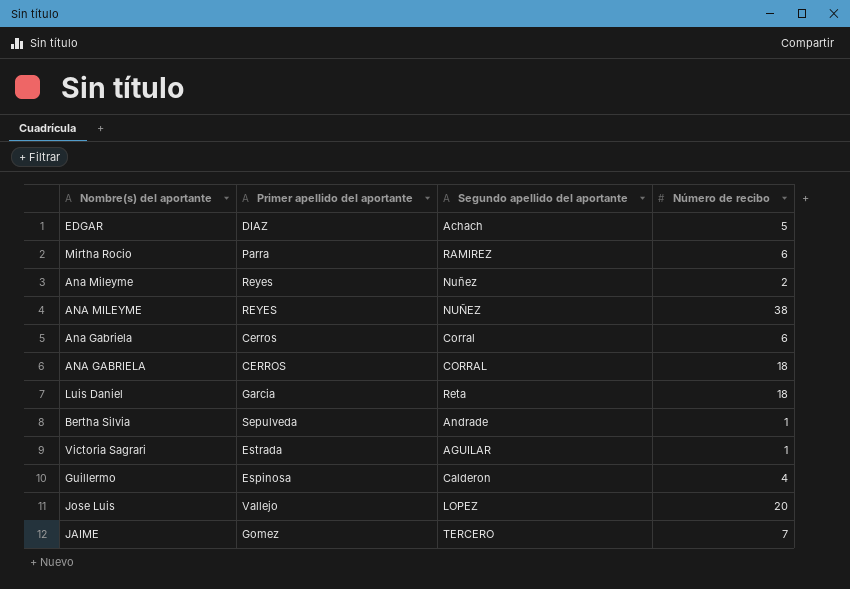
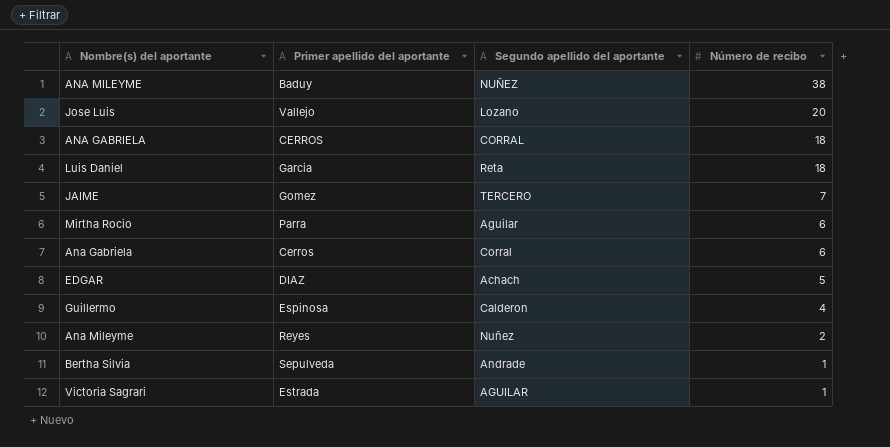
row order: none -> Número de recibo descending
ANA MILEYME | Primer apellido del aportante: REYES -> Baduy
Jose Luis | Segundo apellido del aportante: LOPEZ -> Lozano
Mirtha Rocio | Segundo apellido del aportante: RAMIREZ -> Aguilar

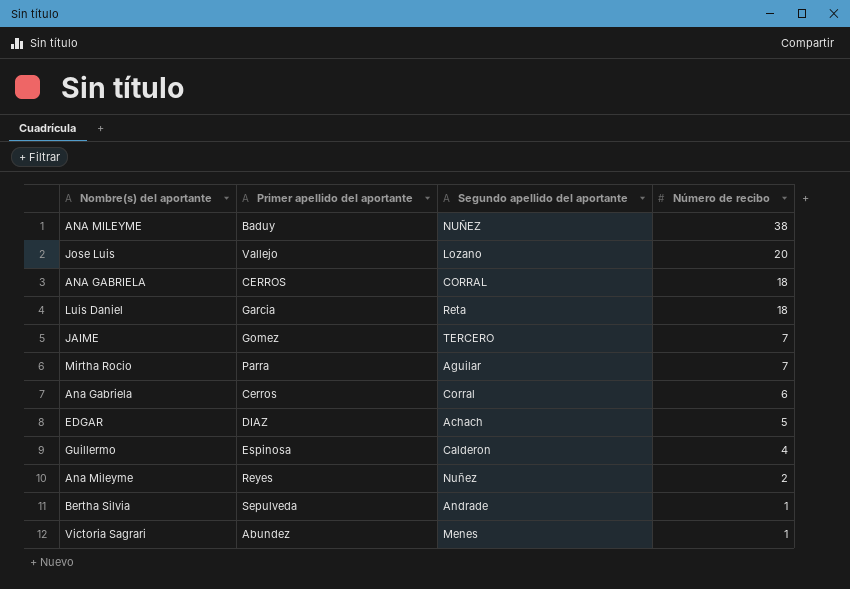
Mirtha Rocio | Número de recibo: 6 -> 7
Victoria Sagrari | Primer apellido del aportante: Estrada -> Abundez
Victoria Sagrari | Segundo apellido del aportante: AGUILAR -> Menes

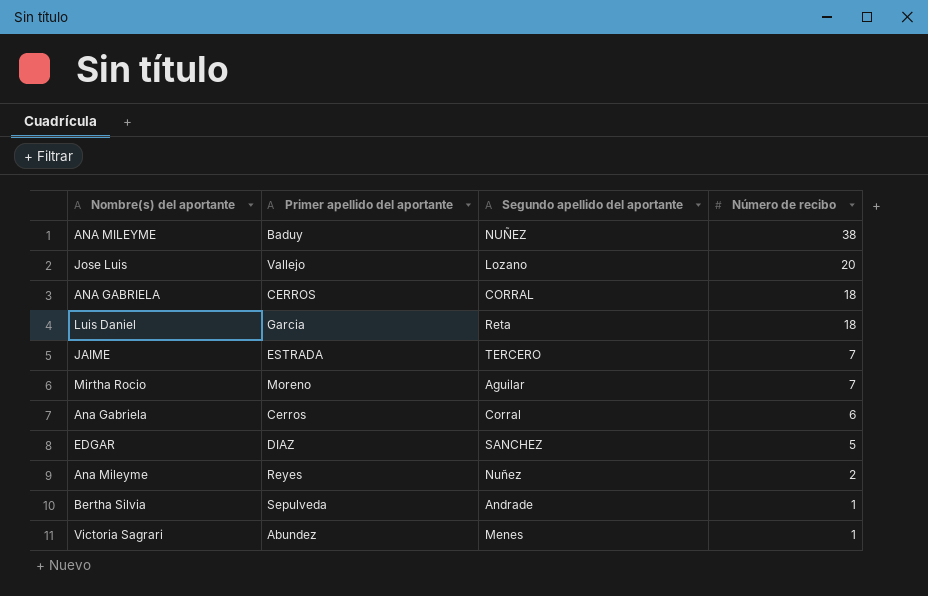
row Guillermo: Espinosa | Calderon | 4 -> none
JAIME | Primer apellido del aportante: Gomez -> ESTRADA
Mirtha Rocio | Primer apellido del aportante: Parra -> Moreno
EDGAR | Segundo apellido del aportante: Achach -> SANCHEZ

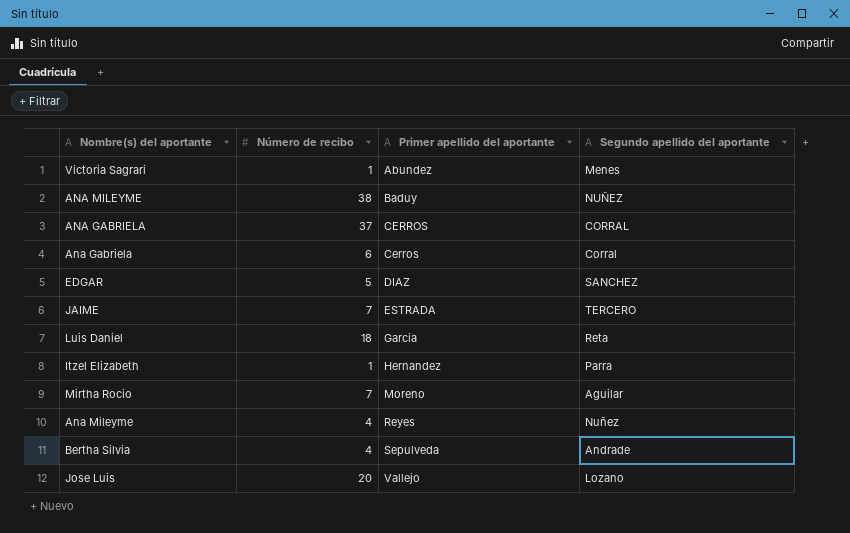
row order: Número de recibo descending -> Primer apellido del aportante ascending
column Número de recibo | position: 4 -> 2
ANA GABRIELA | Número de recibo: 18 -> 37
row Itzel Elizabeth: none -> 1 | Hernandez | Parra
Ana Mileyme | Número de recibo: 2 -> 4
Bertha Silvia | Número de recibo: 1 -> 4

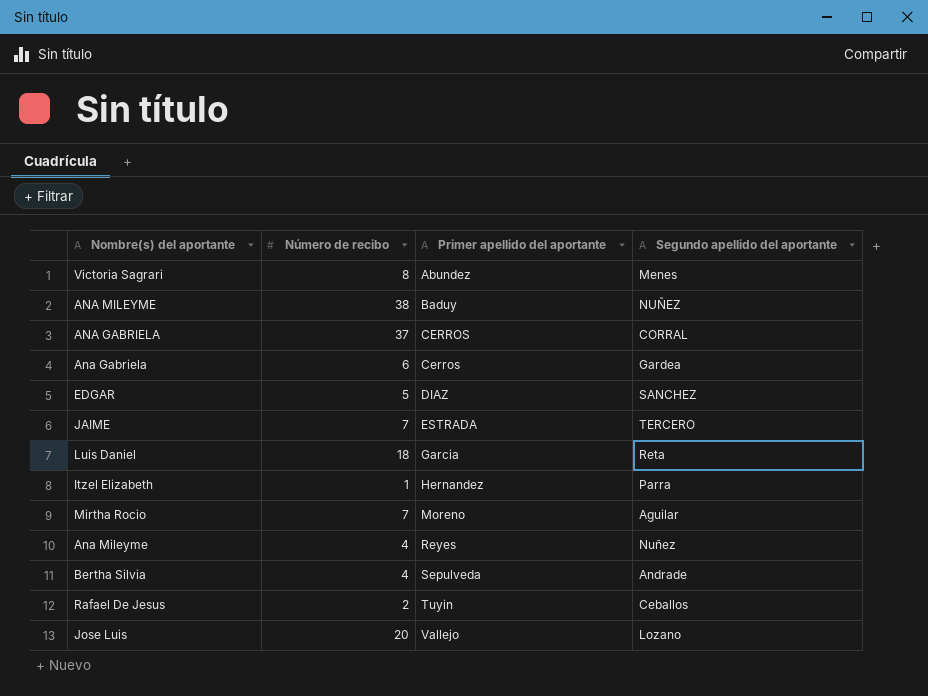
Victoria Sagrari | Número de recibo: 1 -> 8
Ana Gabriela | Segundo apellido del aportante: Corral -> Gardea
row Rafael De Jesus: none -> 2 | Tuyin | Ceballos

